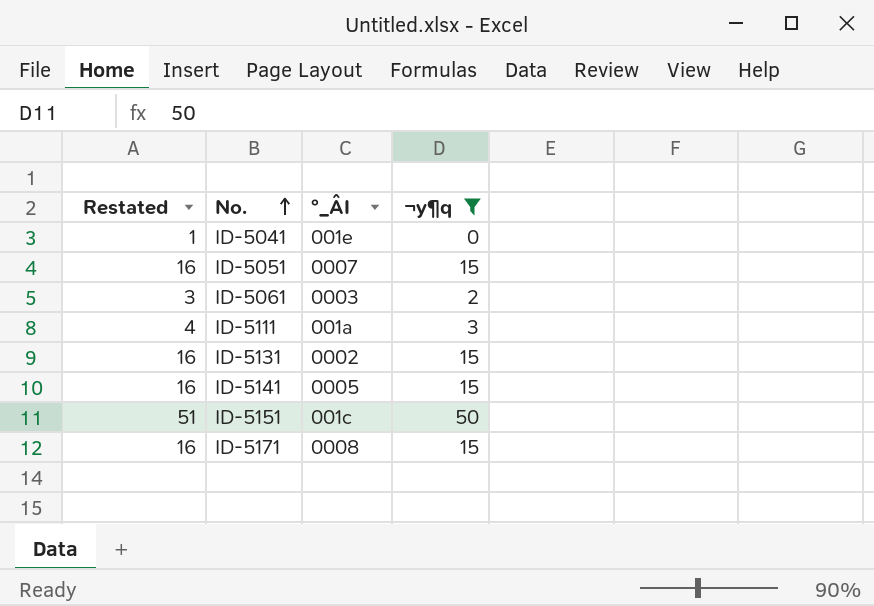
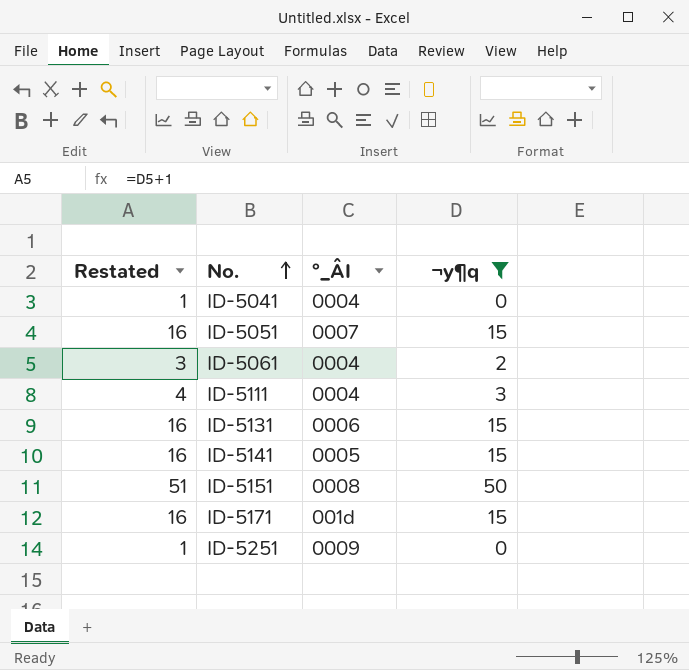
ID-5041 | °_ÂI: 001e -> 0004
ID-5061 | °_ÂI: 0003 -> 0004
ID-5111 | °_ÂI: 001a -> 0004
ID-5131 | °_ÂI: 0002 -> 0006
ID-5151 | °_ÂI: 001c -> 0008
ID-5171 | °_ÂI: 0008 -> 001d
row ID-5251: none -> 1 | 0009 | 0

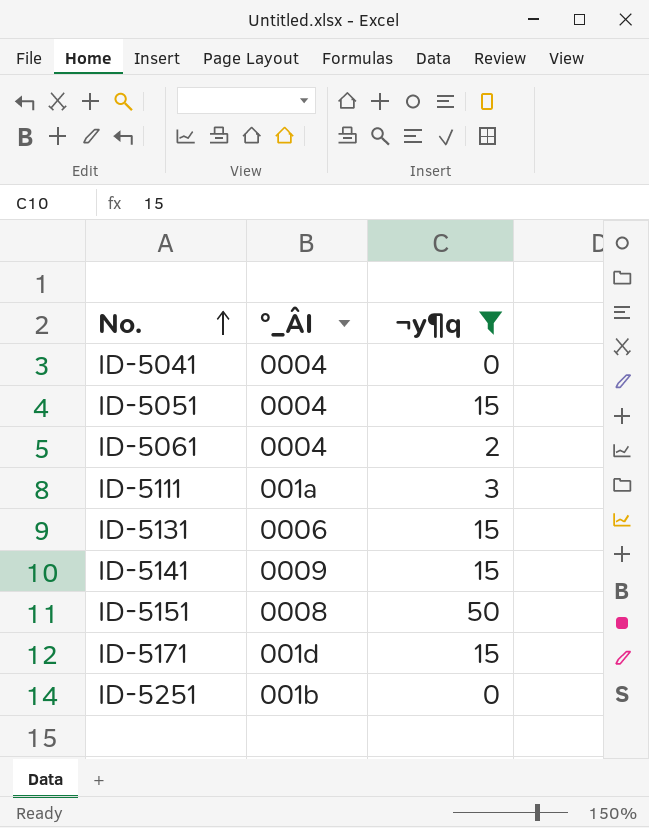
column Restated | formula: [¬y¶q] + 1 -> none
ID-5051 | °_ÂI: 0007 -> 0004
ID-5111 | °_ÂI: 0004 -> 001a
ID-5141 | °_ÂI: 0005 -> 0009
ID-5251 | °_ÂI: 0009 -> 001b

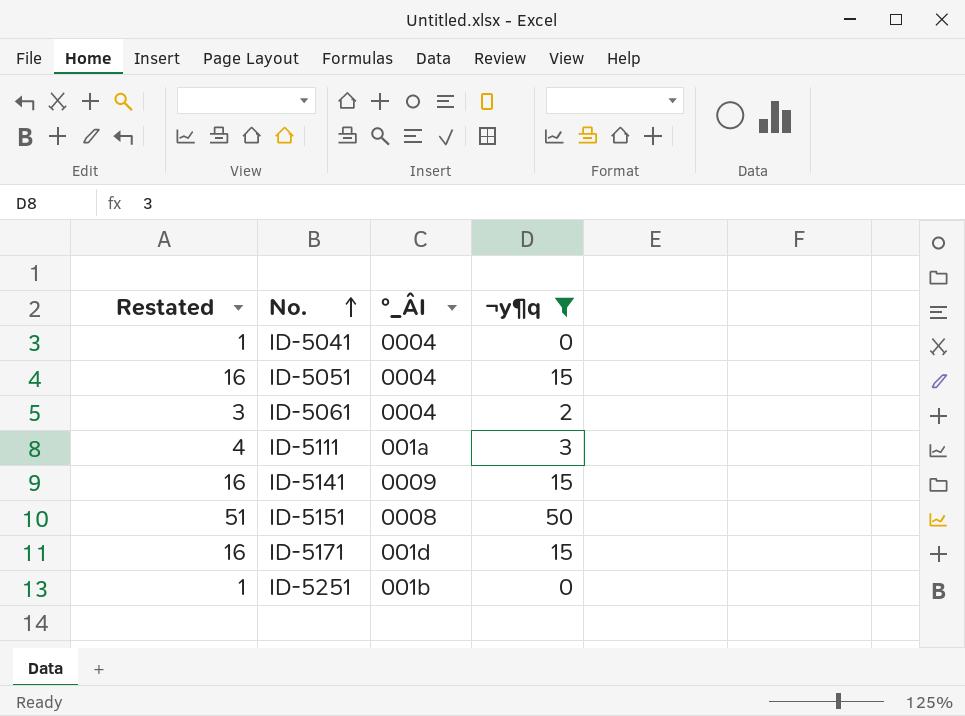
column Restated | formula: none -> [¬y¶q] + 1
row ID-5131: 0006 | 15 -> none

